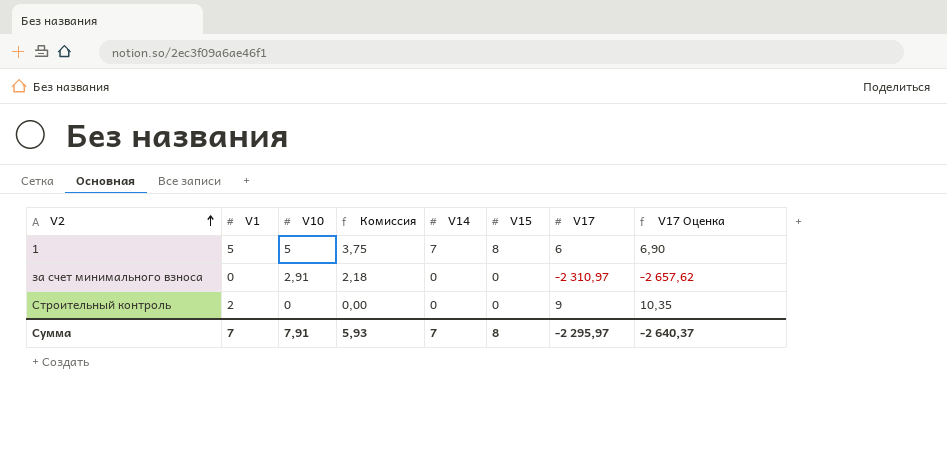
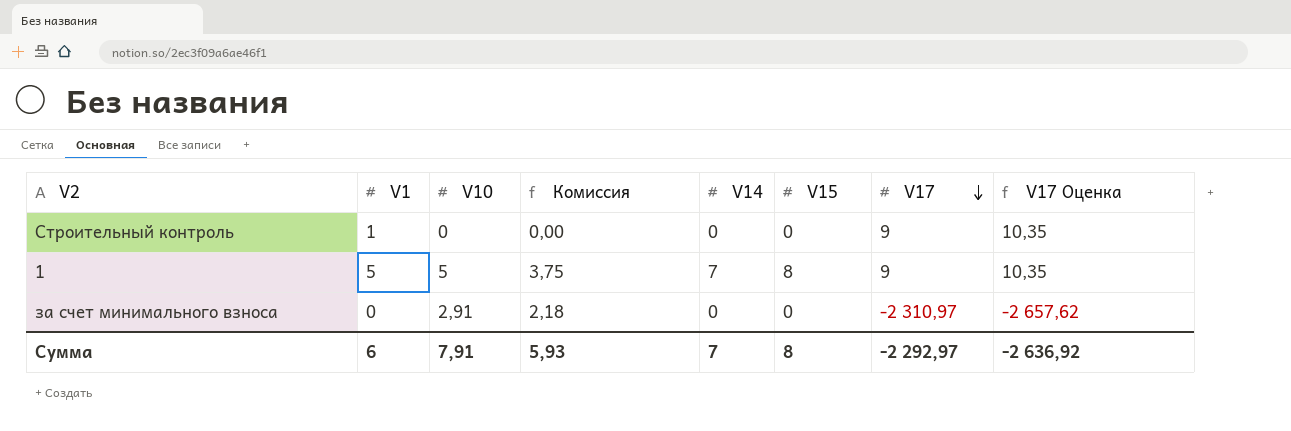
row order: V2 ascending -> V17 descending
Строительный контроль | V1: 2 -> 1
1 | V17: 6 -> 9
1 | V17 Оценка: 6,90 -> 10,35
Сумма | V1: 7 -> 6
Сумма | V17: -2 295,97 -> -2 292,97
Сумма | V17 Оценка: -2 640,37 -> -2 636,92

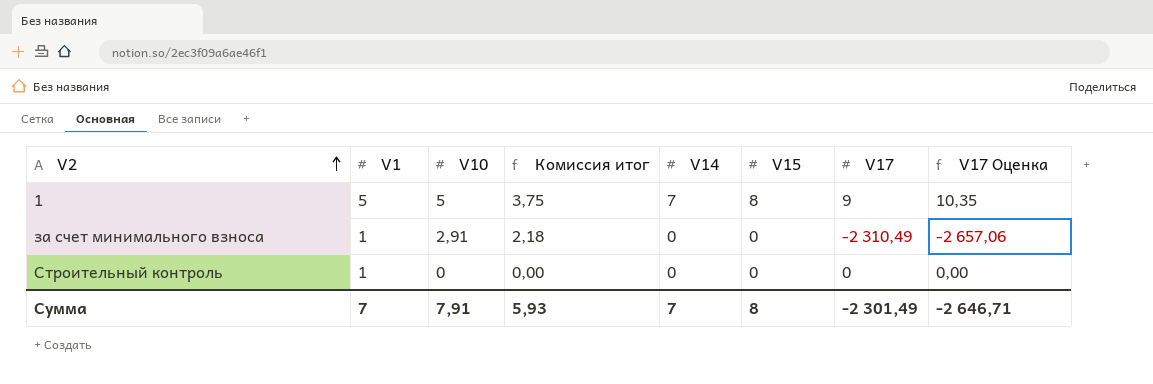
row order: V17 descending -> V2 ascending
column name: Комиссия -> Комиссия итог
за счет минимального взноса | V1: 0 -> 1
за счет минимального взноса | V17: -2 310,97 -> -2 310,49
за счет минимального взноса | V17 Оценка: -2 657,62 -> -2 657,06
Строительный контроль | V17: 9 -> 0
Строительный контроль | V17 Оценка: 10,35 -> 0,00
Сумма | V1: 6 -> 7
Сумма | V17: -2 292,97 -> -2 301,49
Сумма | V17 Оценка: -2 636,92 -> -2 646,71

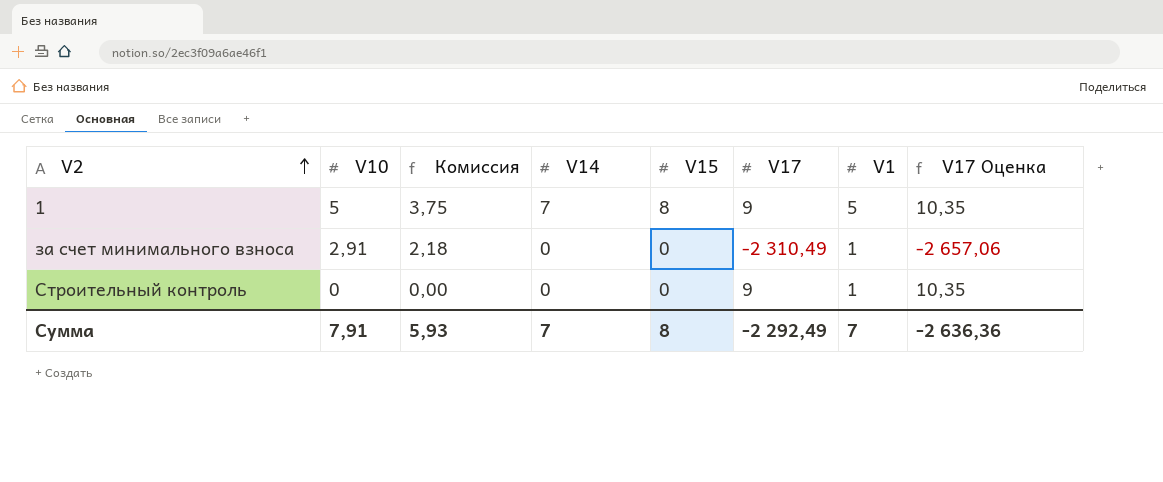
column name: Комиссия итог -> Комиссия
column V1 | position: 2 -> 7
Строительный контроль | V17: 0 -> 9
Строительный контроль | V17 Оценка: 0,00 -> 10,35
Сумма | V17: -2 301,49 -> -2 292,49
Сумма | V17 Оценка: -2 646,71 -> -2 636,36

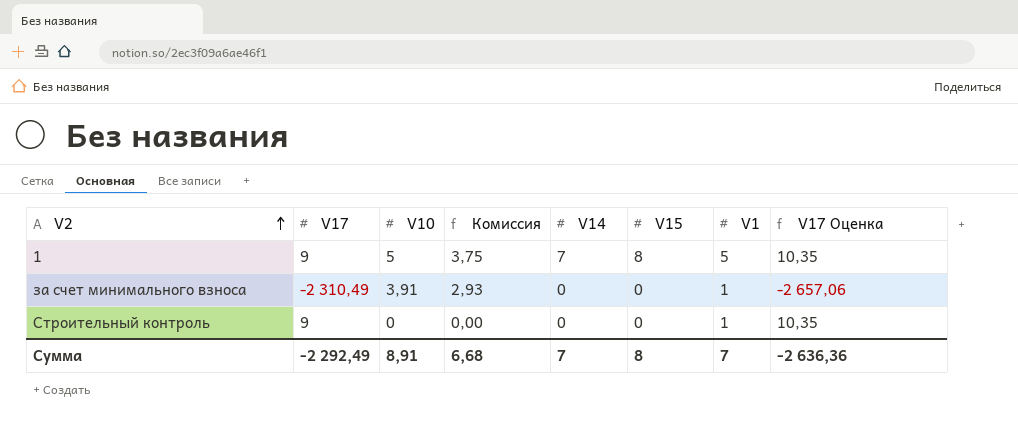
column V17 | position: 6 -> 2
за счет минимального взноса | V10: 2,91 -> 3,91
за счет минимального взноса | Комиссия: 2,18 -> 2,93
Сумма | V10: 7,91 -> 8,91
Сумма | Комиссия: 5,93 -> 6,68

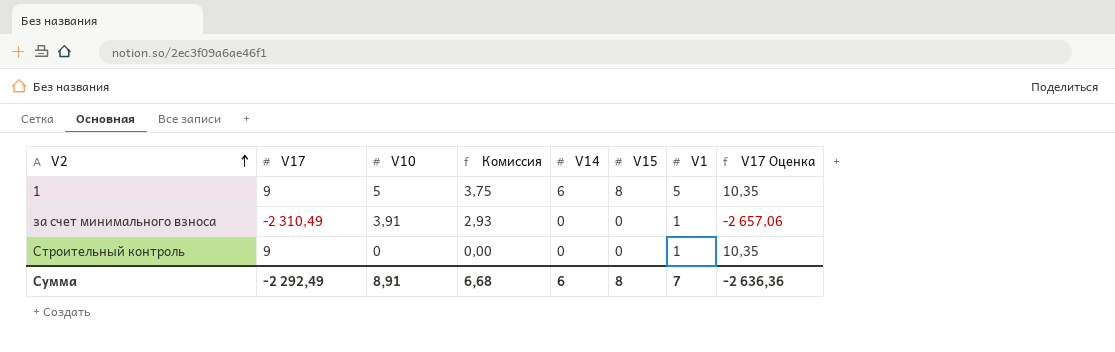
1 | V14: 7 -> 6
Сумма | V14: 7 -> 6

